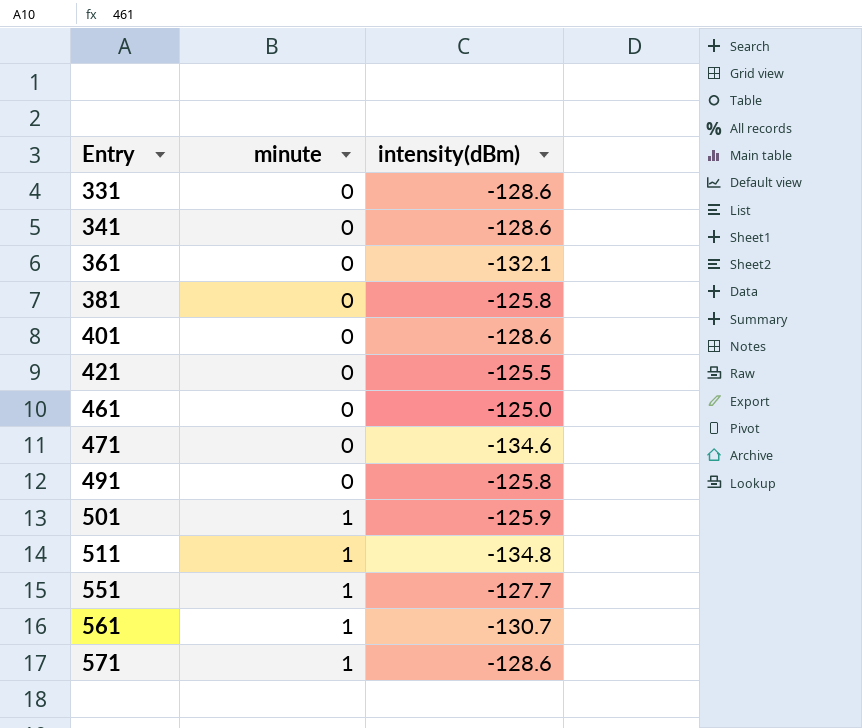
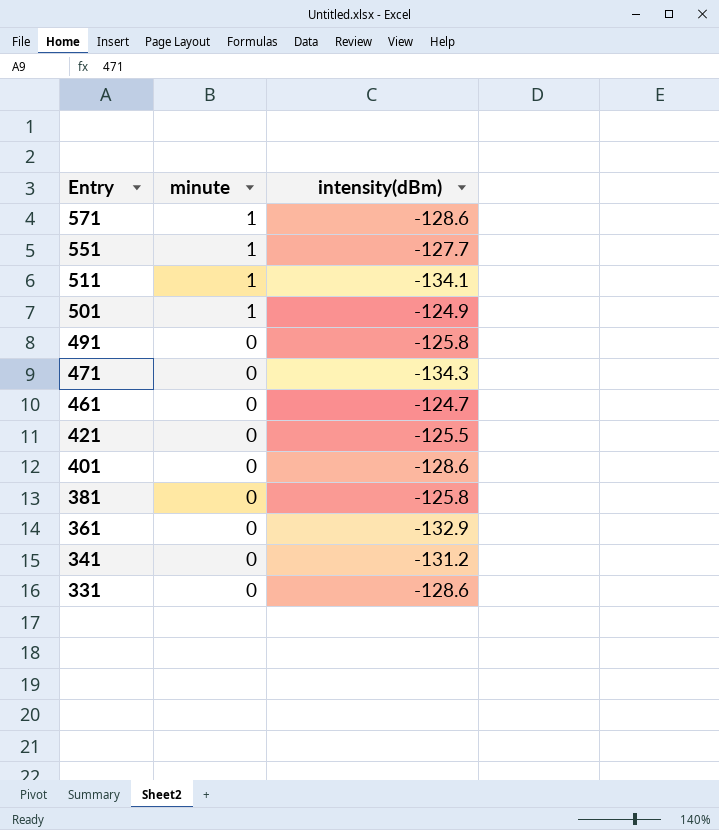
row order: Entry ascending -> Entry descending
row 561: 1 | -130.7 -> none
511 | intensity(dBm): -134.8 -> -134.1
501 | intensity(dBm): -125.9 -> -124.9
471 | intensity(dBm): -134.6 -> -134.3
461 | intensity(dBm): -125.0 -> -124.7
361 | intensity(dBm): -132.1 -> -132.9
341 | intensity(dBm): -128.6 -> -131.2

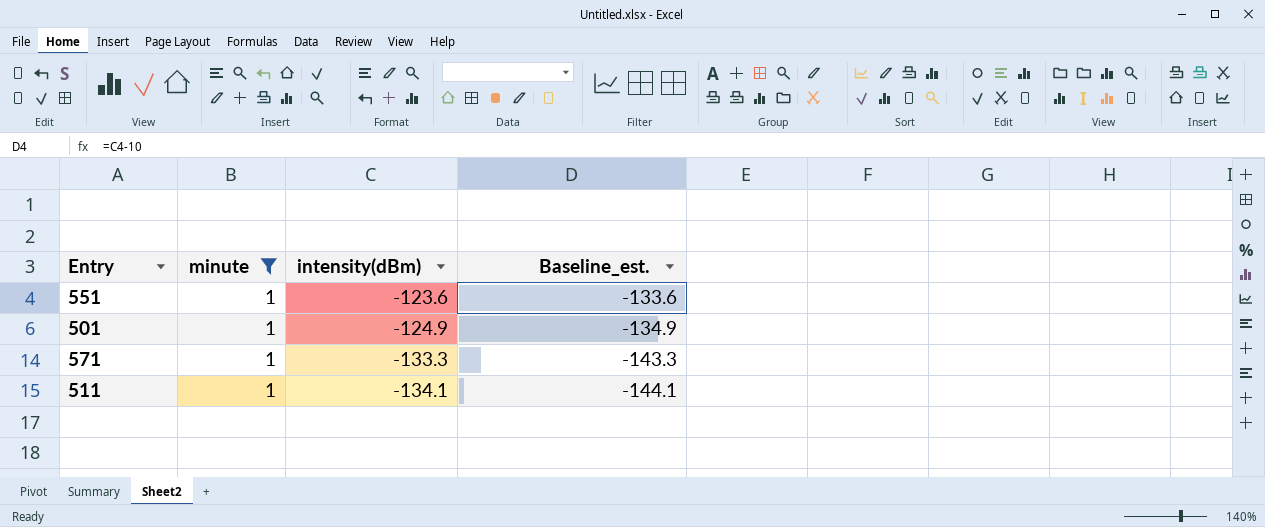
filter: none -> minute = 1
row order: Entry descending -> intensity(dBm) descending
column Baseline_est. | formula: none -> [intensity(dBm)] - 10
551 | intensity(dBm): -127.7 -> -123.6
571 | intensity(dBm): -128.6 -> -133.3

